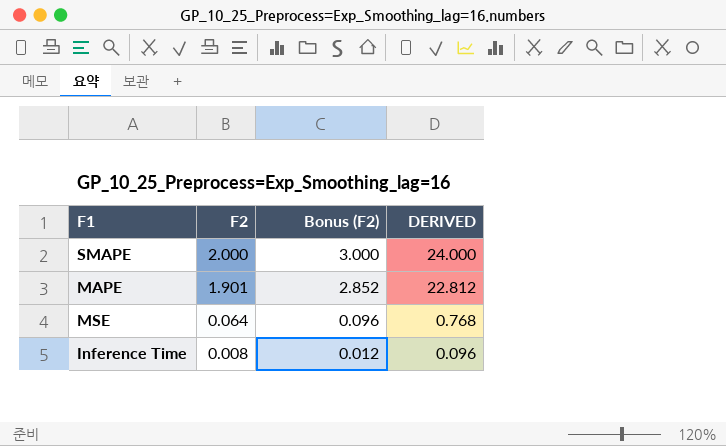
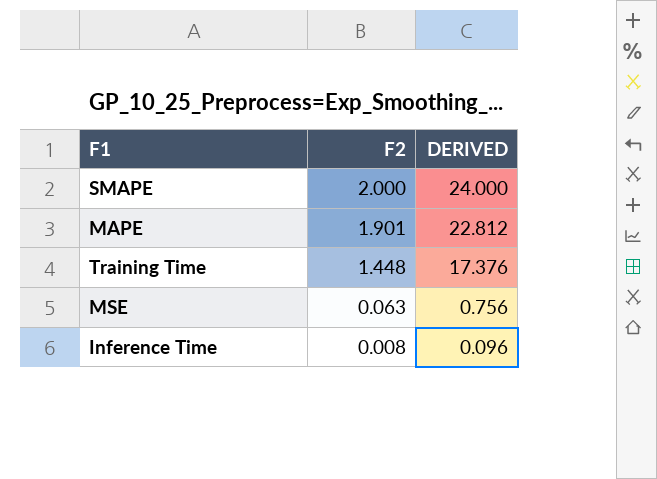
column Bonus (F2) | formula: [F2] * 1.5 -> none
row Training Time: none -> 1.448 | 17.376
MSE | F2: 0.064 -> 0.063
MSE | DERIVED: 0.768 -> 0.756

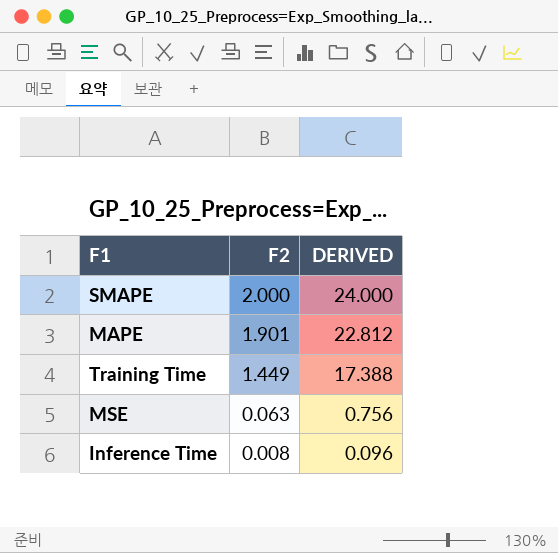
Training Time | F2: 1.448 -> 1.449
Training Time | DERIVED: 17.376 -> 17.388

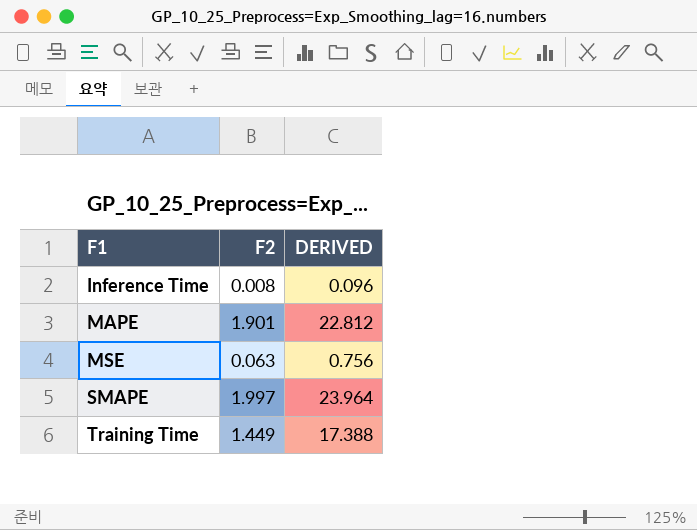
row order: F2 descending -> F1 ascending
SMAPE | F2: 2.000 -> 1.997
SMAPE | DERIVED: 24.000 -> 23.964

